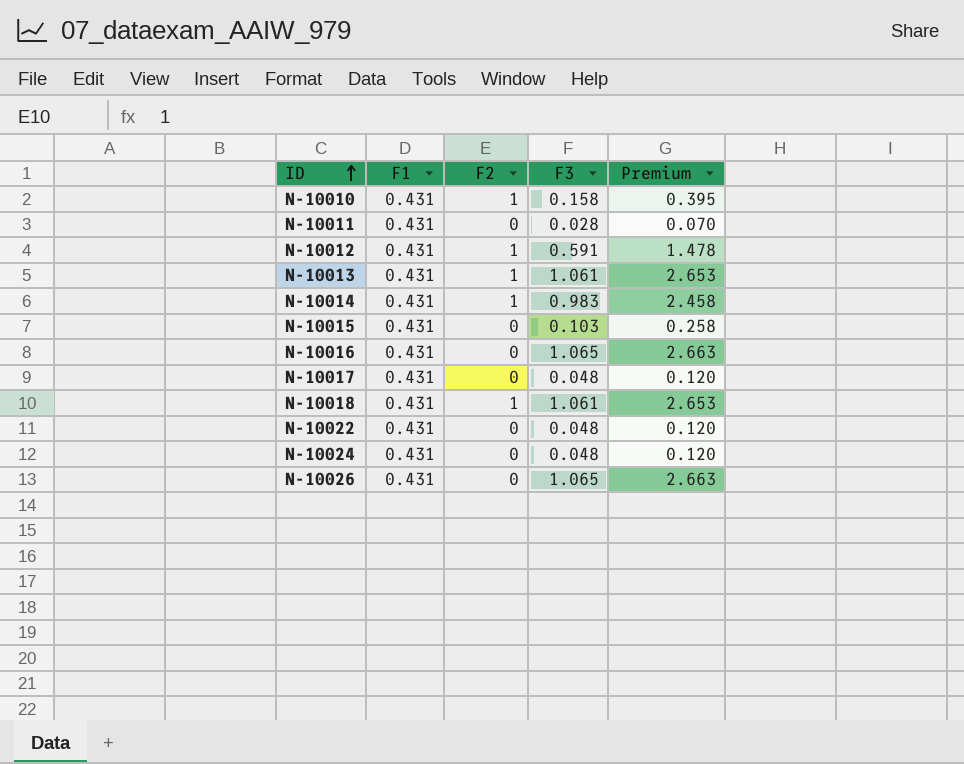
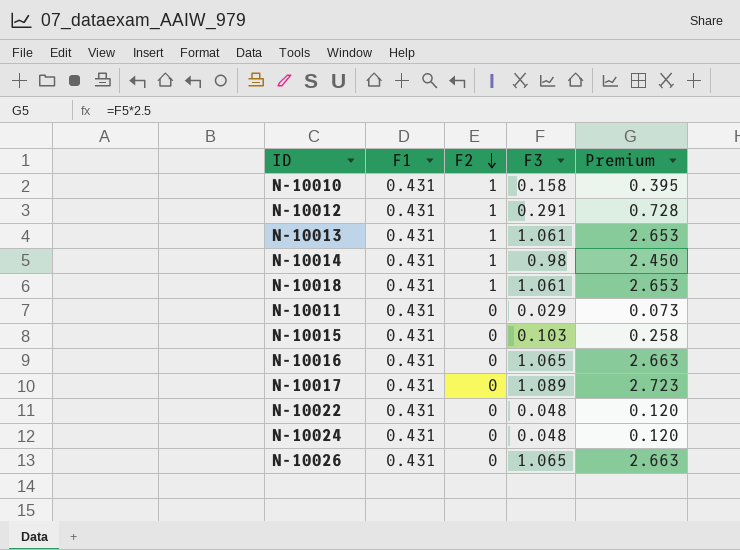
row order: ID ascending -> F2 descending
N-10012 | F3: 0.591 -> 0.291
N-10012 | Premium: 1.478 -> 0.728
N-10014 | F3: 0.983 -> 0.98
N-10014 | Premium: 2.458 -> 2.450
N-10011 | F3: 0.028 -> 0.029
N-10011 | Premium: 0.070 -> 0.073
N-10017 | F3: 0.048 -> 1.089
N-10017 | Premium: 0.120 -> 2.723

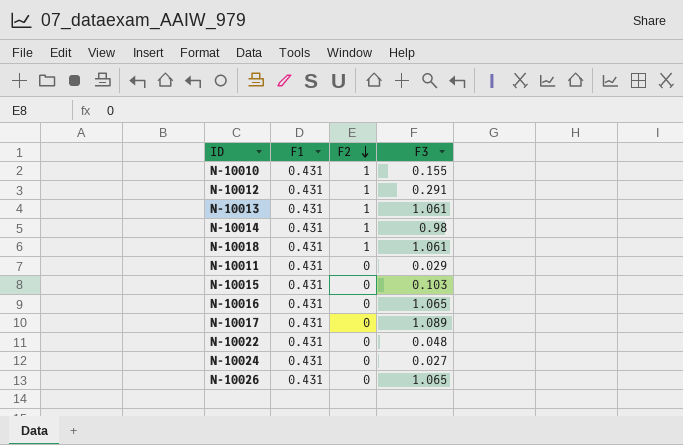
column Premium | formula: [F3] * 2.5 -> none
N-10010 | F3: 0.158 -> 0.155
N-10024 | F3: 0.048 -> 0.027

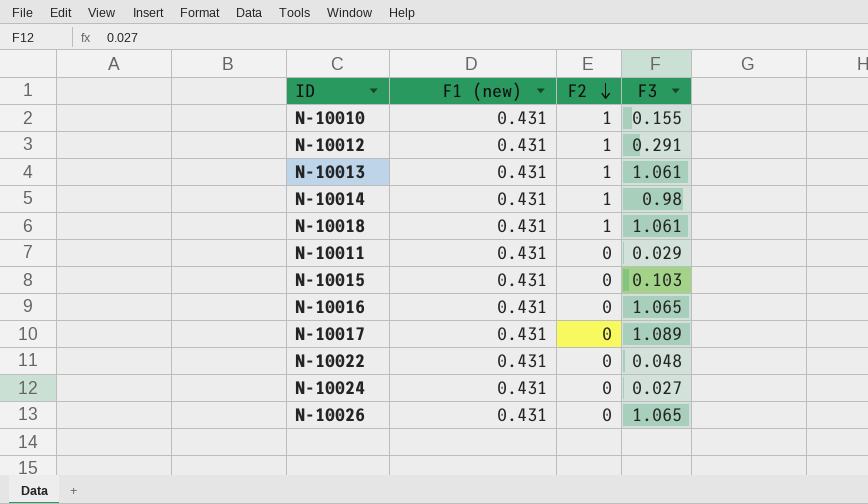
column name: F1 -> F1 (new)

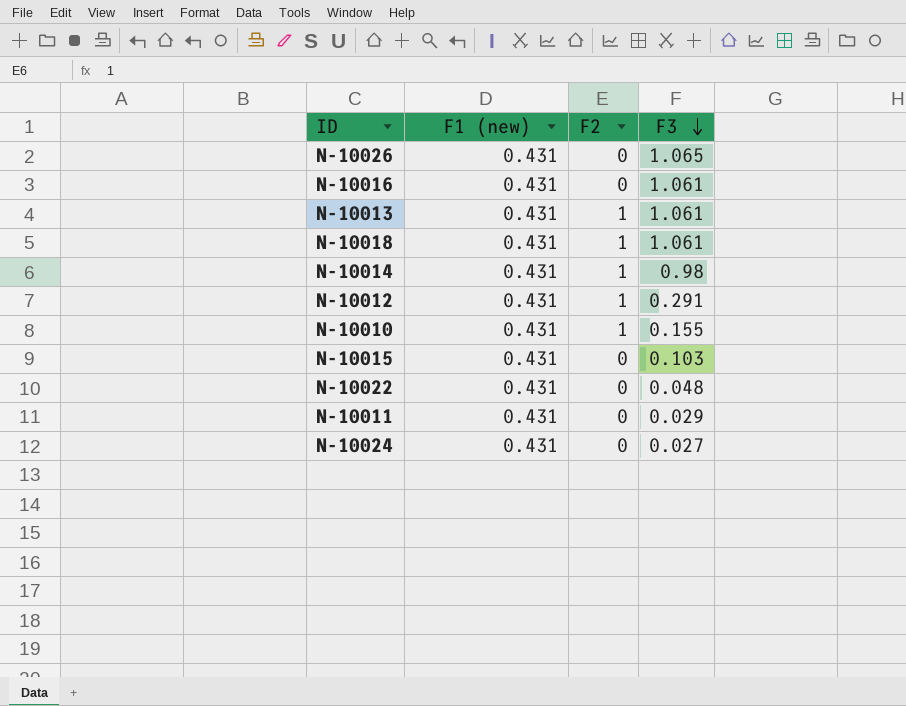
row order: F2 descending -> F3 descending
row N-10017: 0.431 | 0 | 1.089 -> none
N-10016 | F3: 1.065 -> 1.061

